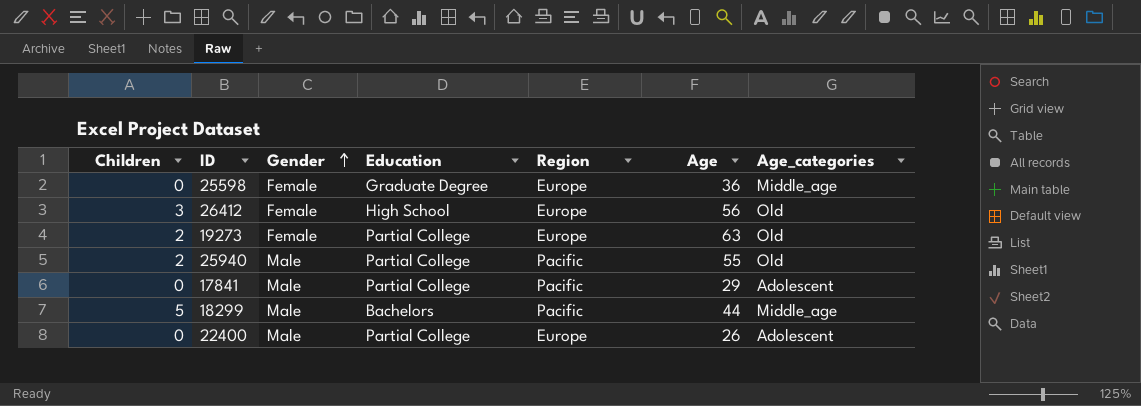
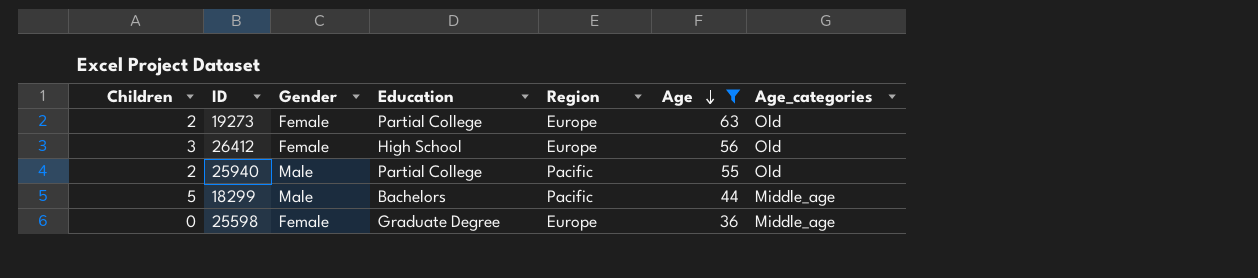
filter: none -> Age >= 36
row order: Gender ascending -> Age descending

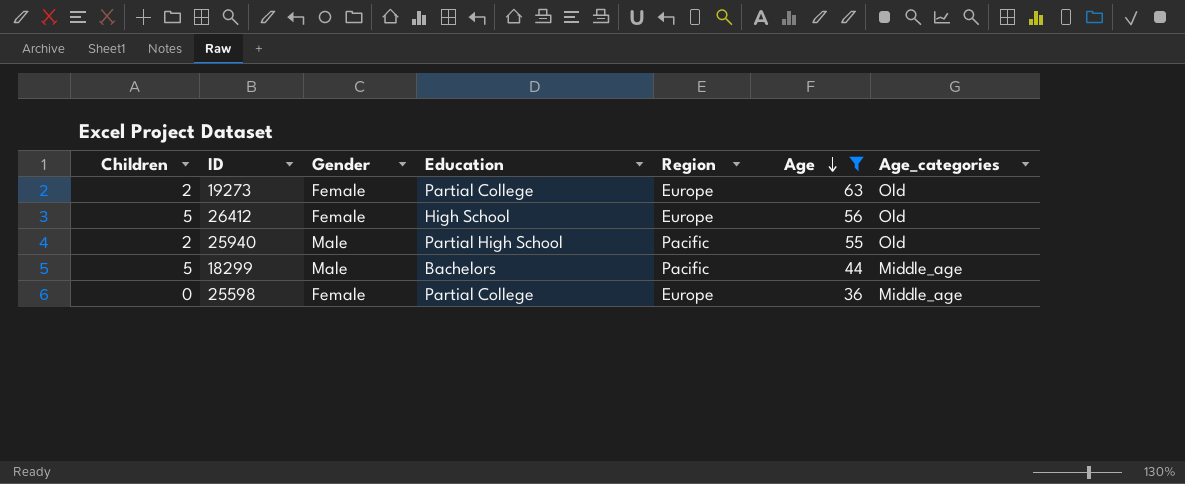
26412 | Children: 3 -> 5
25940 | Education: Partial College -> Partial High School
25598 | Education: Graduate Degree -> Partial College

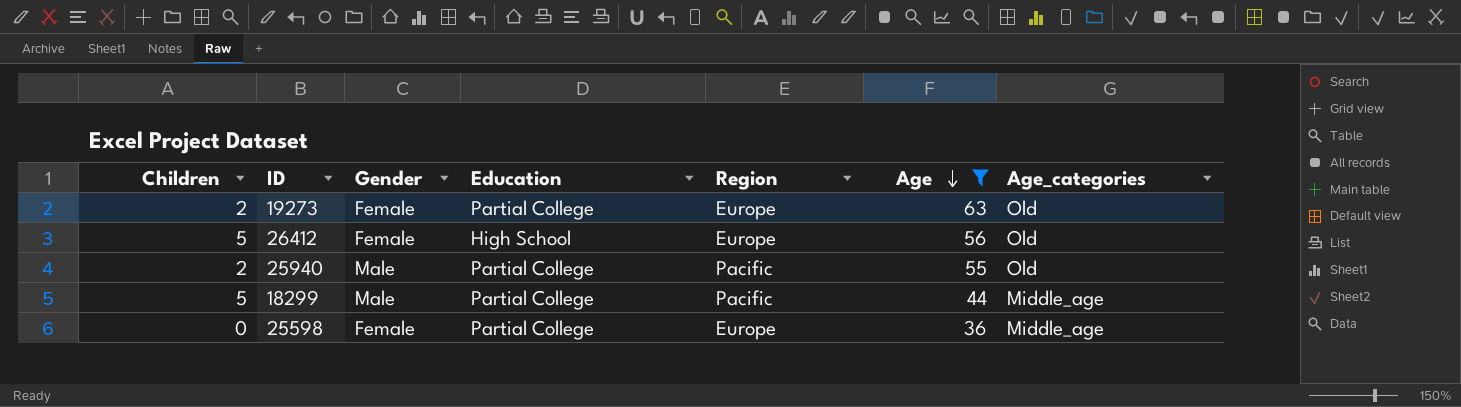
25940 | Education: Partial High School -> Partial College
18299 | Education: Bachelors -> Partial College

